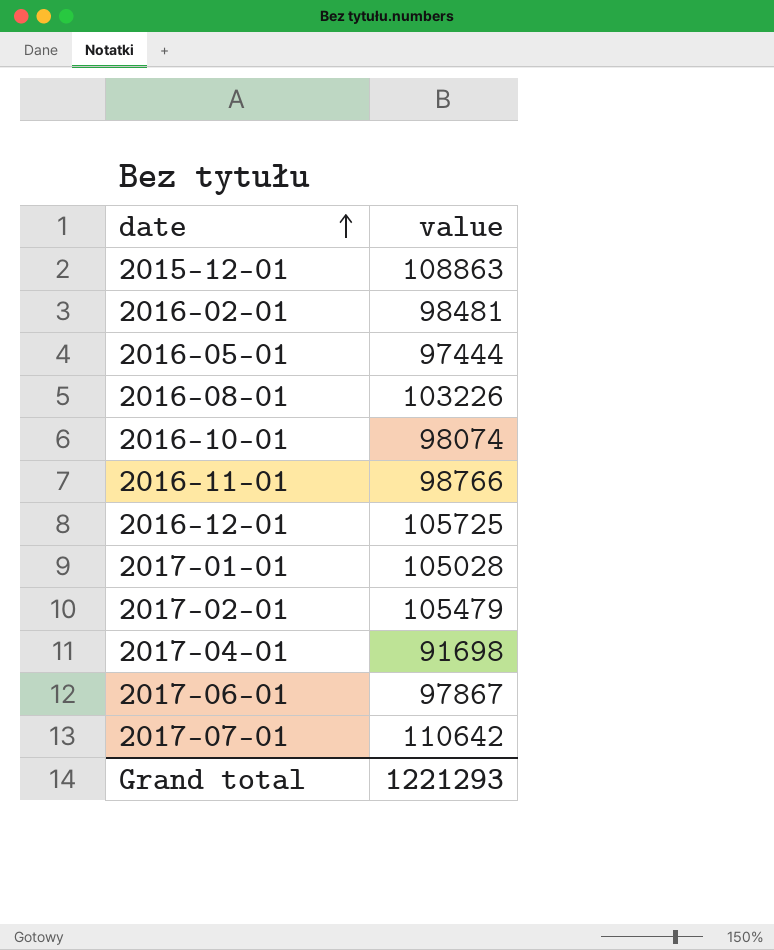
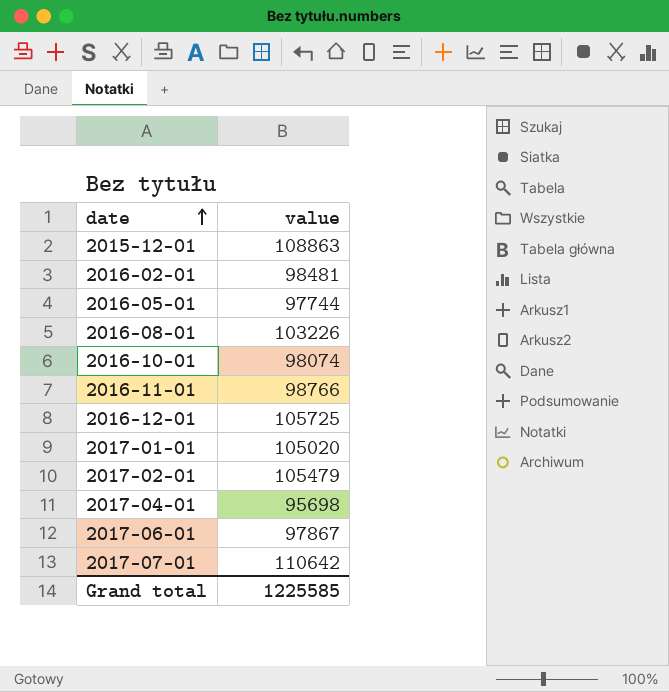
2016-05-01 | value: 97444 -> 97744
2017-01-01 | value: 105028 -> 105020
2017-04-01 | value: 91698 -> 95698
Grand total | value: 1221293 -> 1225585

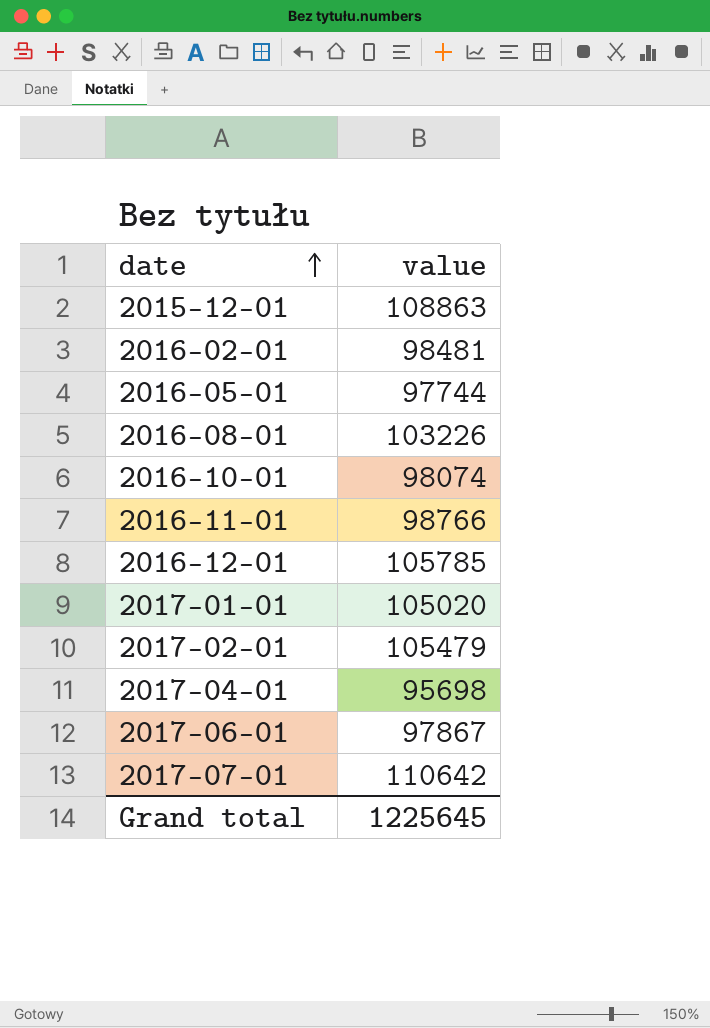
2016-12-01 | value: 105725 -> 105785
Grand total | value: 1225585 -> 1225645

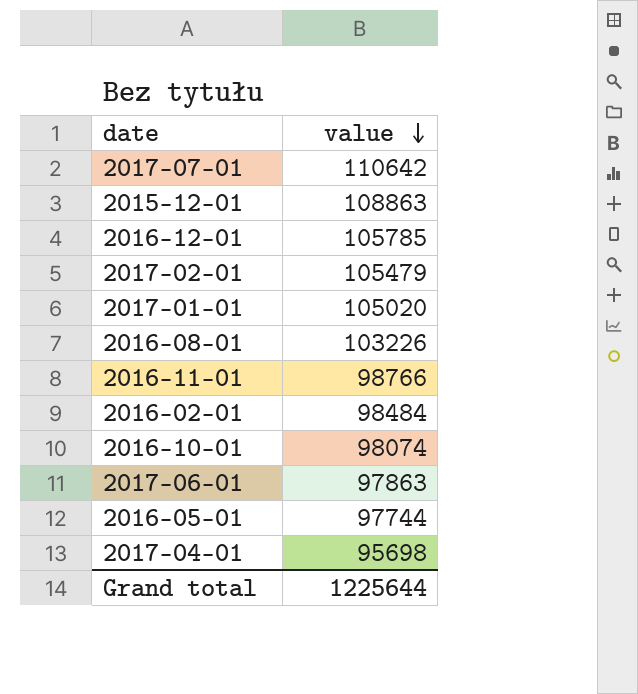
row order: date ascending -> value descending
2016-02-01 | value: 98481 -> 98484
2017-06-01 | value: 97867 -> 97863
Grand total | value: 1225645 -> 1225644

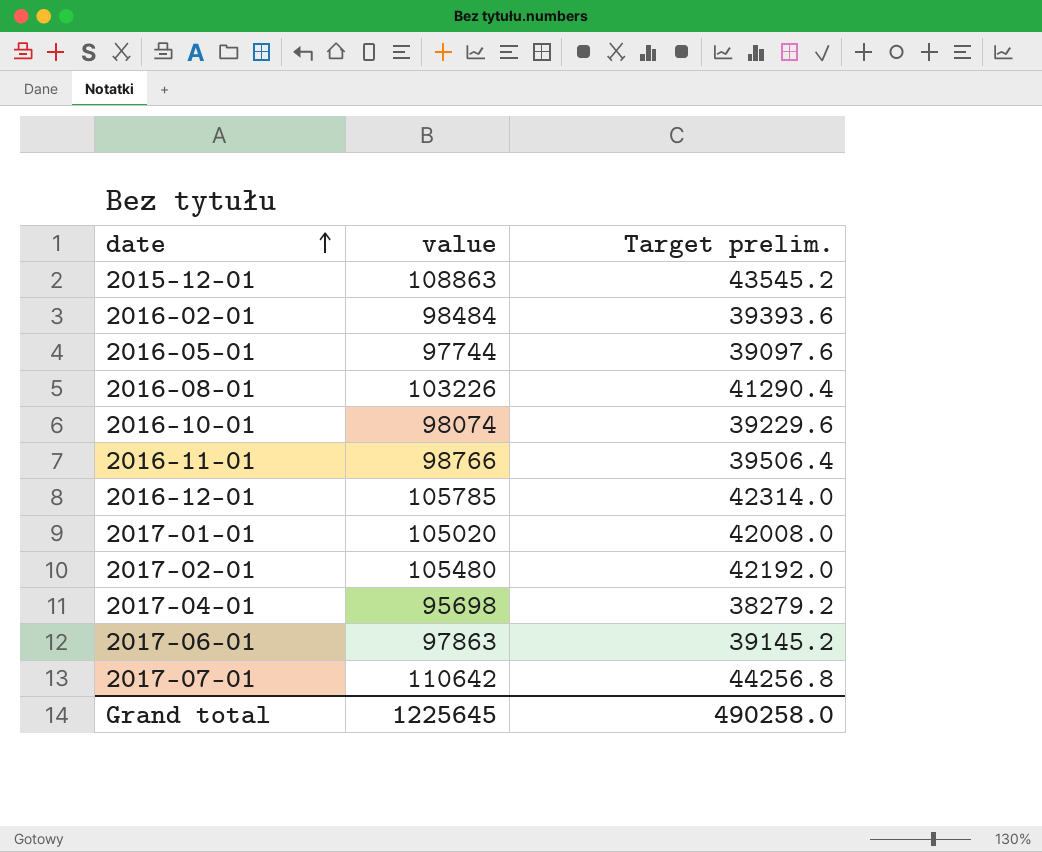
row order: value descending -> date ascending
column Target prelim. | formula: none -> [value] * 0.4
2017-02-01 | value: 105479 -> 105480
Grand total | value: 1225644 -> 1225645

